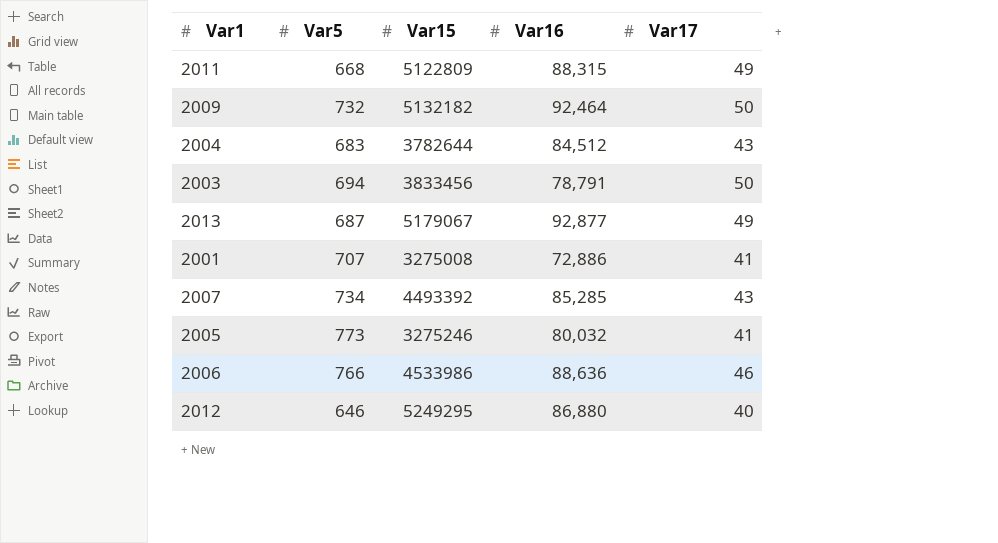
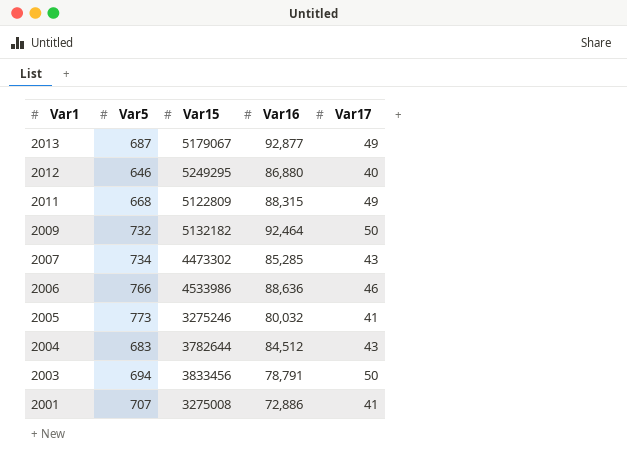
row order: none -> Var1 descending
2007 | Var15: 4493392 -> 4473302

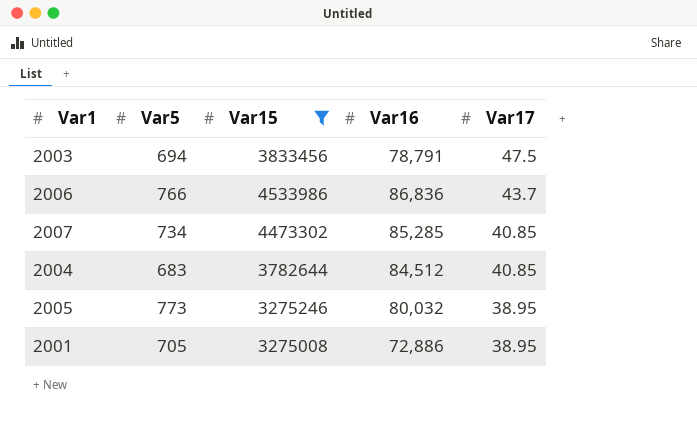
filter: none -> Var15 <= 4533986
row order: Var1 descending -> Var17 descending
2003 | Var17: 50 -> 47.5
2006 | Var16: 88,636 -> 86,836
2006 | Var17: 46 -> 43.7
2007 | Var17: 43 -> 40.85
2004 | Var17: 43 -> 40.85
2005 | Var17: 41 -> 38.95
2001 | Var5: 707 -> 705
2001 | Var17: 41 -> 38.95

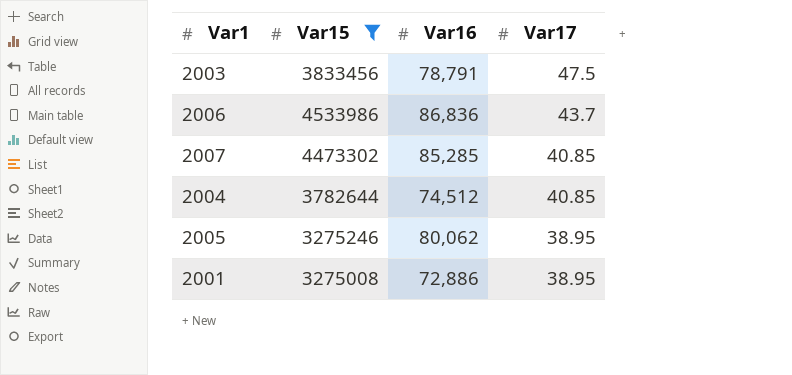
column Var5 | position: 2 -> none
2004 | Var16: 84,512 -> 74,512
2005 | Var16: 80,032 -> 80,062

